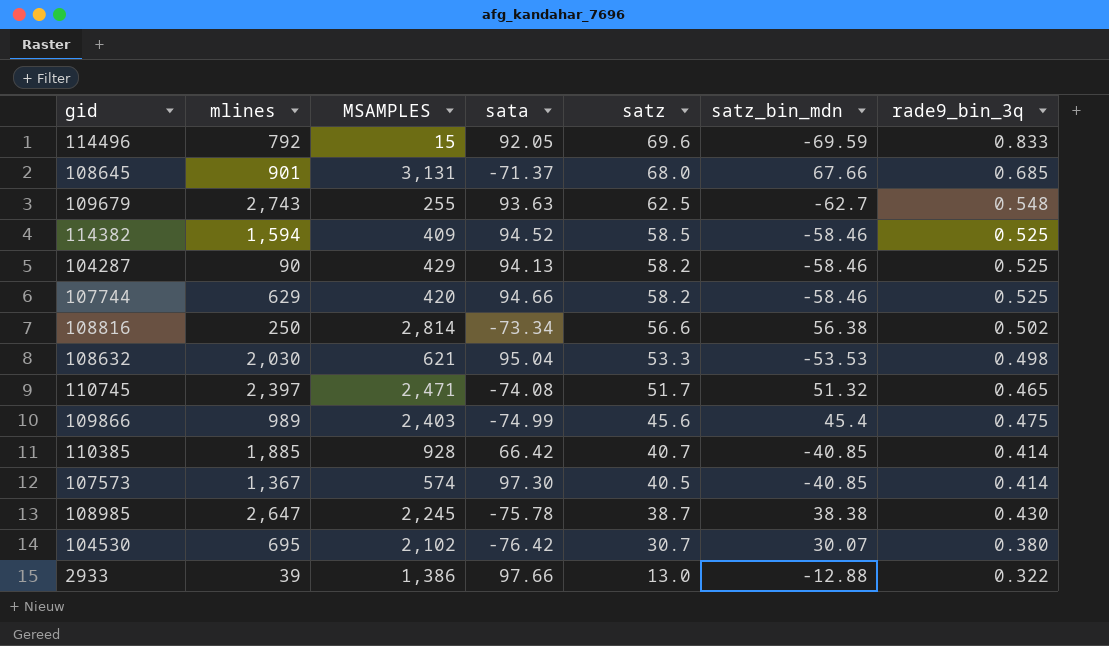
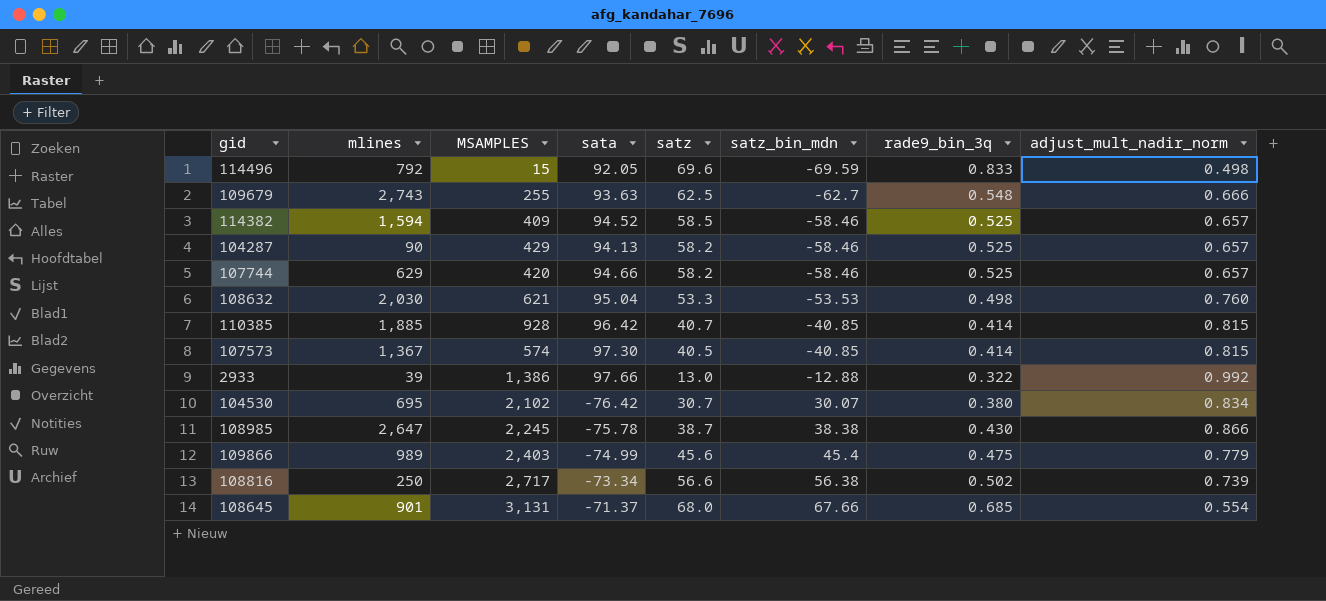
row order: satz descending -> satz_bin_mdn ascending
column adjust_mult_nadir_norm | position: none -> 8
row 110745: 2,397 | 2,471 | -74.08 | 51.7 | 51.32 | 0.465 -> none
110385 | sata: 66.42 -> 96.42
108816 | MSAMPLES: 2,814 -> 2,717

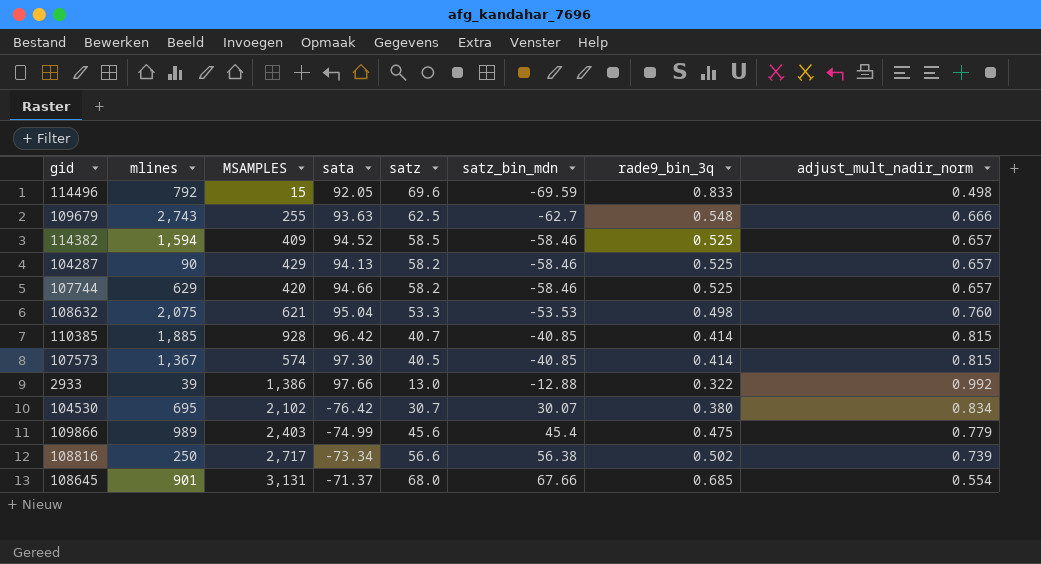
row 108985: 2,647 | 2,245 | -75.78 | 38.7 | 38.38 | 0.430 | 0.866 -> none
108632 | mlines: 2,030 -> 2,075

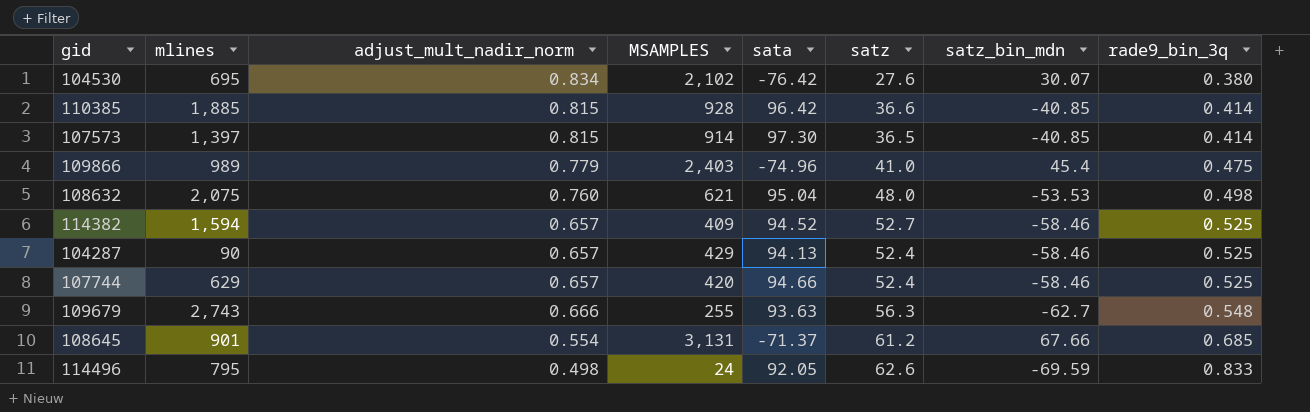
row order: satz_bin_mdn ascending -> rade9_bin_3q ascending
column adjust_mult_nadir_norm | position: 8 -> 3
row 2933: 39 | 1,386 | 97.66 | 13.0 | -12.88 | 0.322 | 0.992 -> none
row 108816: 250 | 2,717 | -73.34 | 56.6 | 56.38 | 0.502 | 0.739 -> none
104530 | satz: 30.7 -> 27.6
110385 | satz: 40.7 -> 36.6
107573 | mlines: 1,367 -> 1,397
107573 | MSAMPLES: 574 -> 914
107573 | satz: 40.5 -> 36.5
109866 | sata: -74.99 -> -74.96
109866 | satz: 45.6 -> 41.0
108632 | satz: 53.3 -> 48.0
114382 | satz: 58.5 -> 52.7
104287 | satz: 58.2 -> 52.4
107744 | satz: 58.2 -> 52.4
109679 | satz: 62.5 -> 56.3
108645 | satz: 68.0 -> 61.2
114496 | mlines: 792 -> 795
114496 | MSAMPLES: 15 -> 24
114496 | satz: 69.6 -> 62.6

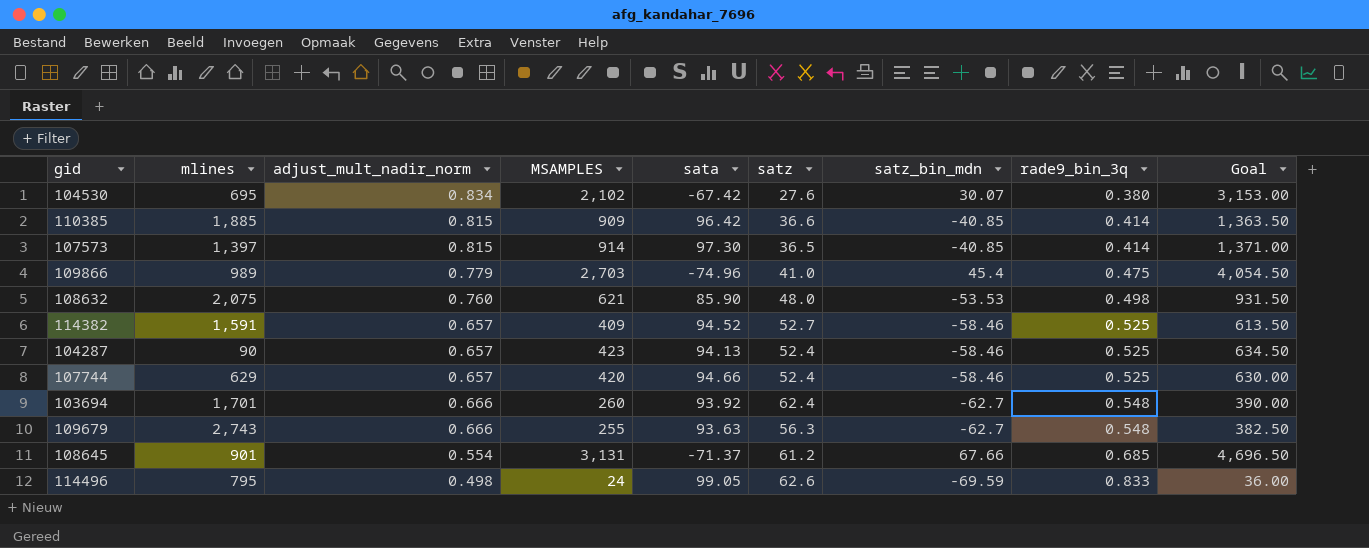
column Goal | formula: none -> [MSAMPLES] * 1.5
104530 | sata: -76.42 -> -67.42
110385 | MSAMPLES: 928 -> 909
109866 | MSAMPLES: 2,403 -> 2,703
108632 | sata: 95.04 -> 85.90
114382 | mlines: 1,594 -> 1,591
104287 | MSAMPLES: 429 -> 423
row 103694: none -> 1,701 | 0.666 | 260 | 93.92 | 62.4 | -62.7 | 0.548 | 390.00
114496 | sata: 92.05 -> 99.05

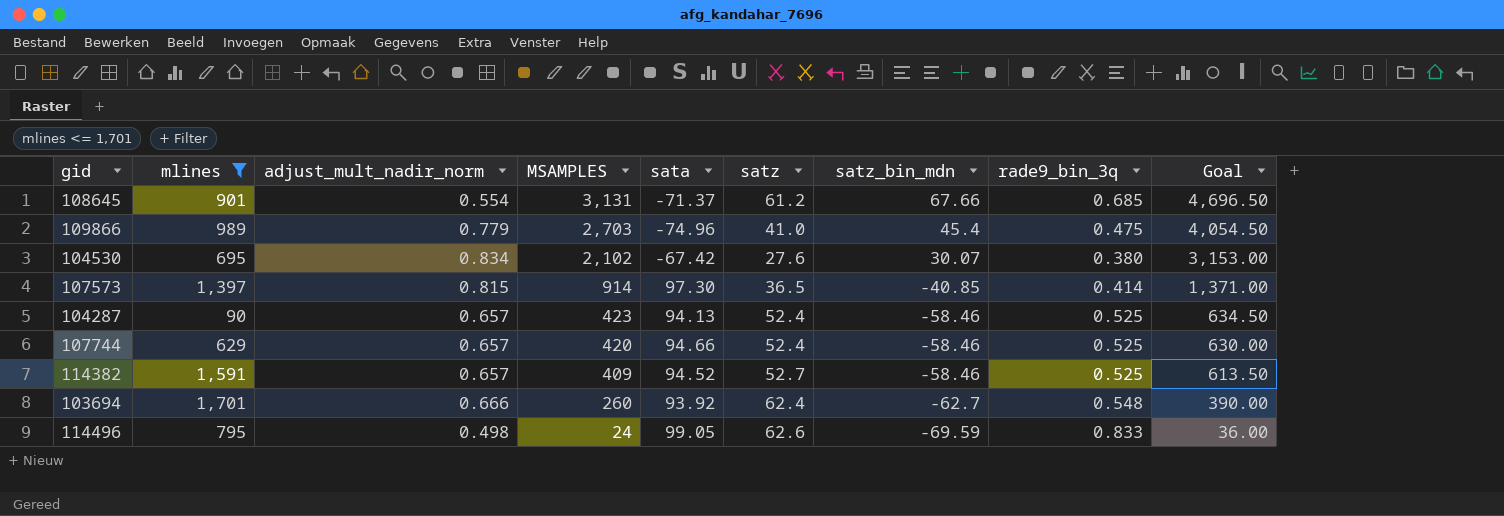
filter: none -> mlines <= 1,701
row order: rade9_bin_3q ascending -> MSAMPLES descending

